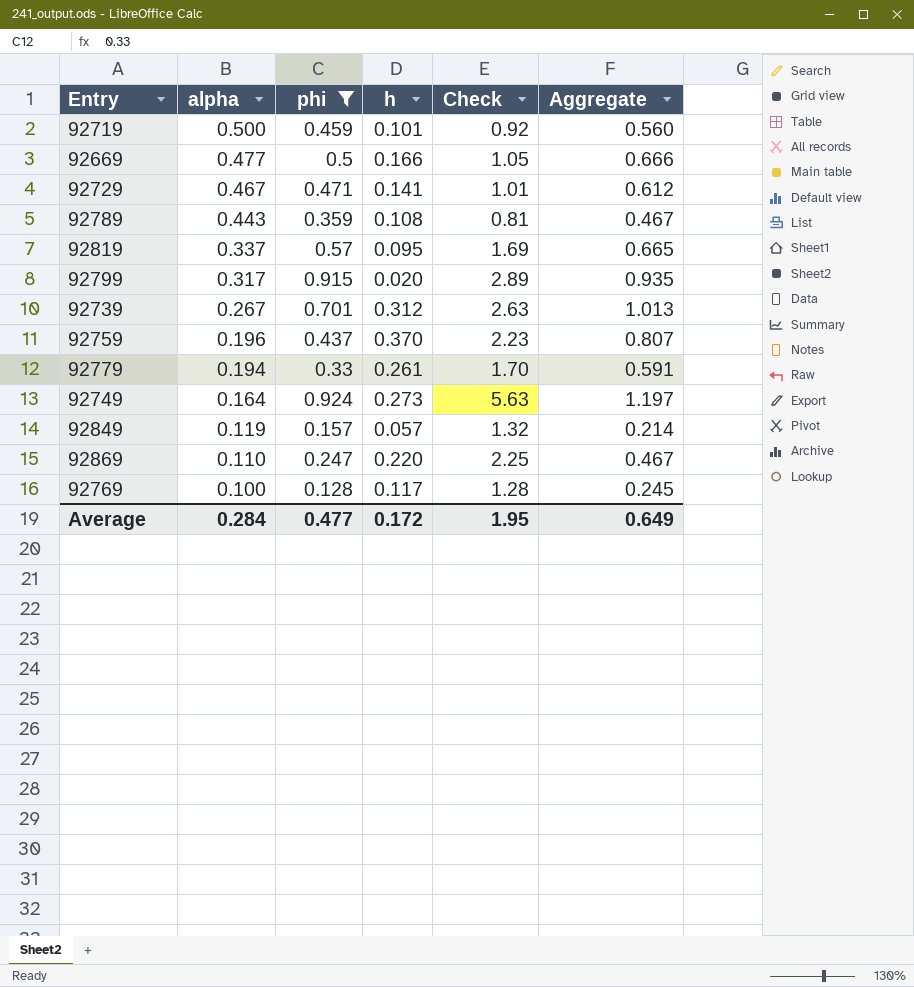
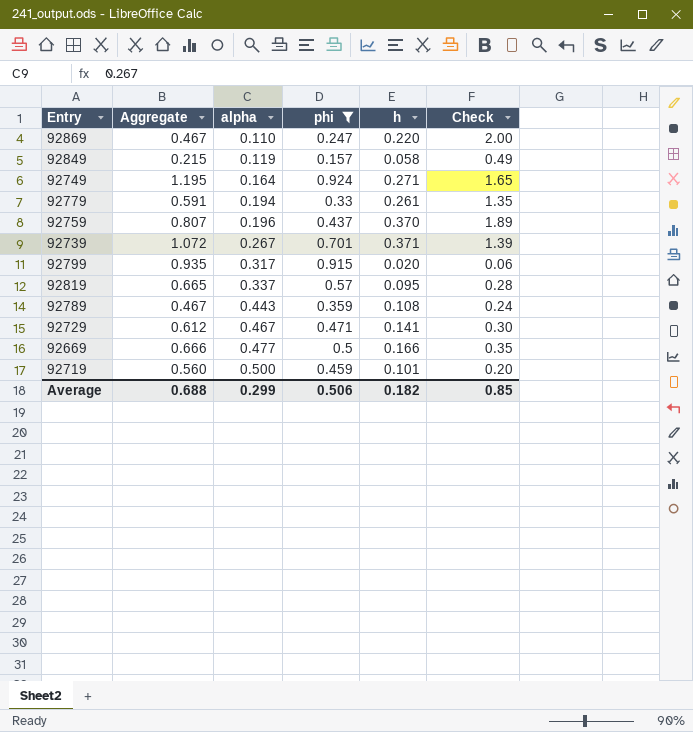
row order: alpha descending -> alpha ascending
column Aggregate | position: 6 -> 2
column Check | formula: [phi] / [alpha] -> [h] / [alpha]
row 92769: 0.100 | 0.128 | 0.117 | 1.28 | 0.245 -> none
92849 | Aggregate: 0.214 -> 0.215
92849 | h: 0.057 -> 0.058
92749 | Aggregate: 1.197 -> 1.195
92749 | h: 0.273 -> 0.271
92739 | Aggregate: 1.013 -> 1.072
92739 | h: 0.312 -> 0.371
Average | Aggregate: 0.649 -> 0.688
Average | alpha: 0.284 -> 0.299
Average | phi: 0.477 -> 0.506
Average | h: 0.172 -> 0.182
Average | Check: 1.95 -> 0.85

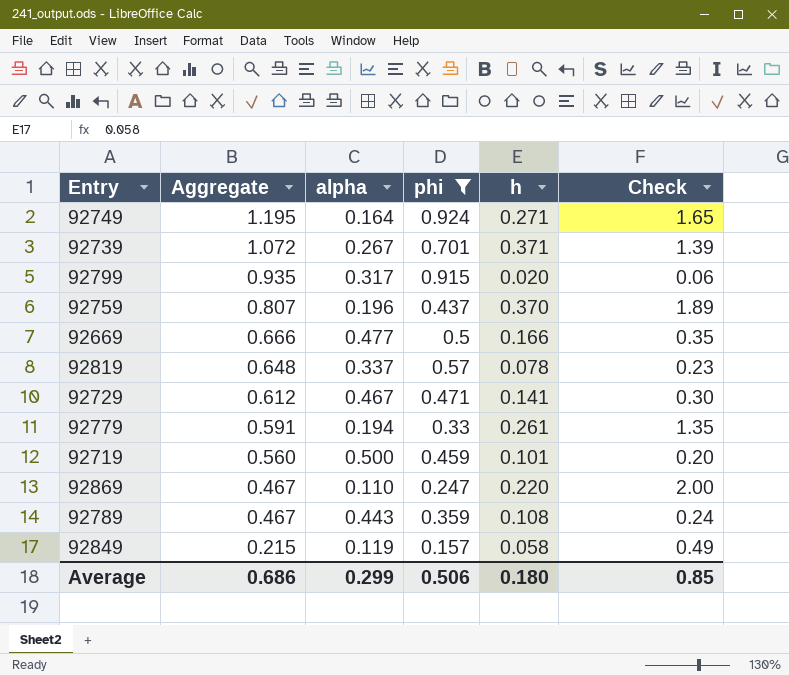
row order: alpha ascending -> Aggregate descending
92819 | Aggregate: 0.665 -> 0.648
92819 | h: 0.095 -> 0.078
92819 | Check: 0.28 -> 0.23
Average | Aggregate: 0.688 -> 0.686
Average | h: 0.182 -> 0.180

